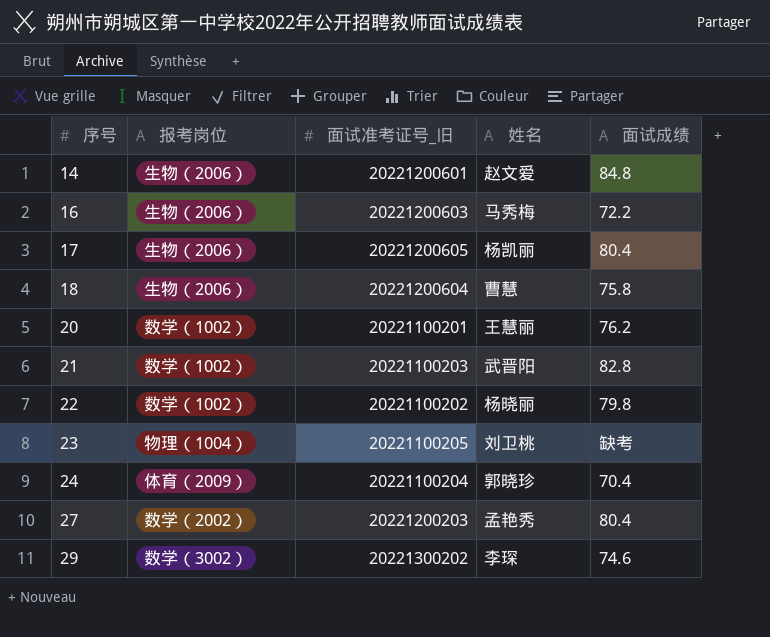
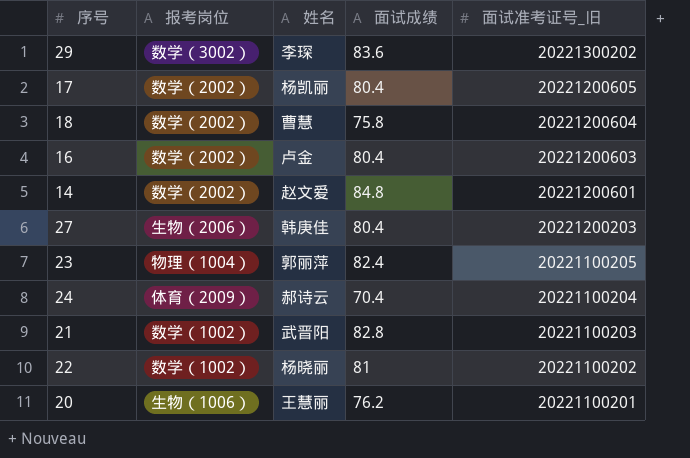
row order: 序号 ascending -> 面试准考证号_旧 descending
column 面试准考证号_旧 | position: 3 -> 5
29 | 面试成绩: 74.6 -> 83.6
17 | 报考岗位: 生物（2006） -> 数学（2002）
18 | 报考岗位: 生物（2006） -> 数学（2002）
16 | 报考岗位: 生物（2006） -> 数学（2002）
16 | 姓名: 马秀梅 -> 卢金
16 | 面试成绩: 72.2 -> 80.4
14 | 报考岗位: 生物（2006） -> 数学（2002）
27 | 报考岗位: 数学（2002） -> 生物（2006）
27 | 姓名: 孟艳秀 -> 韩庚佳
23 | 姓名: 刘卫桃 -> 郭丽萍
23 | 面试成绩: 缺考 -> 82.4
24 | 姓名: 郭晓珍 -> 郝诗云
22 | 面试成绩: 79.8 -> 81
20 | 报考岗位: 数学（1002） -> 生物（1006）

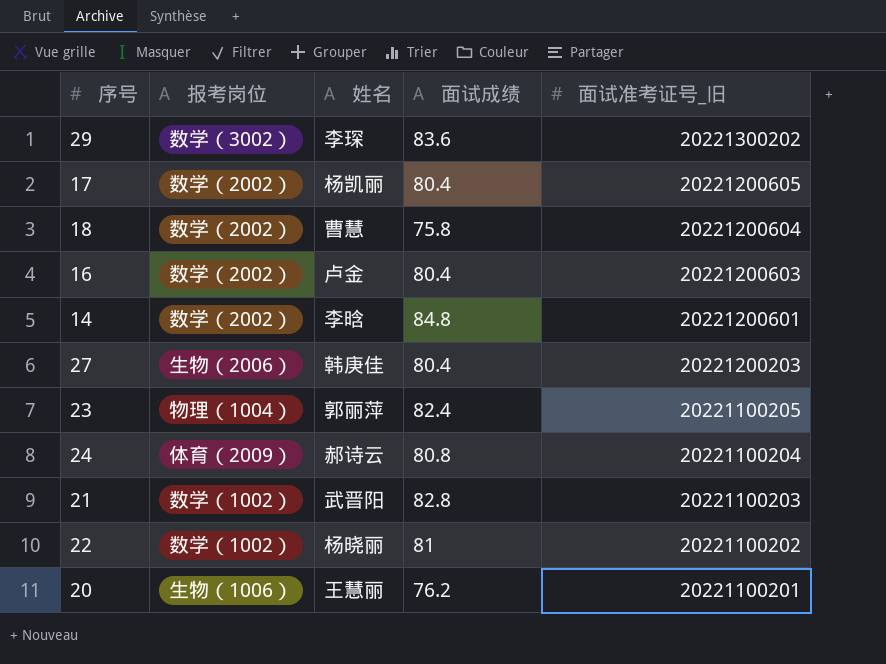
14 | 姓名: 赵文爱 -> 李晗
24 | 面试成绩: 70.4 -> 80.8

